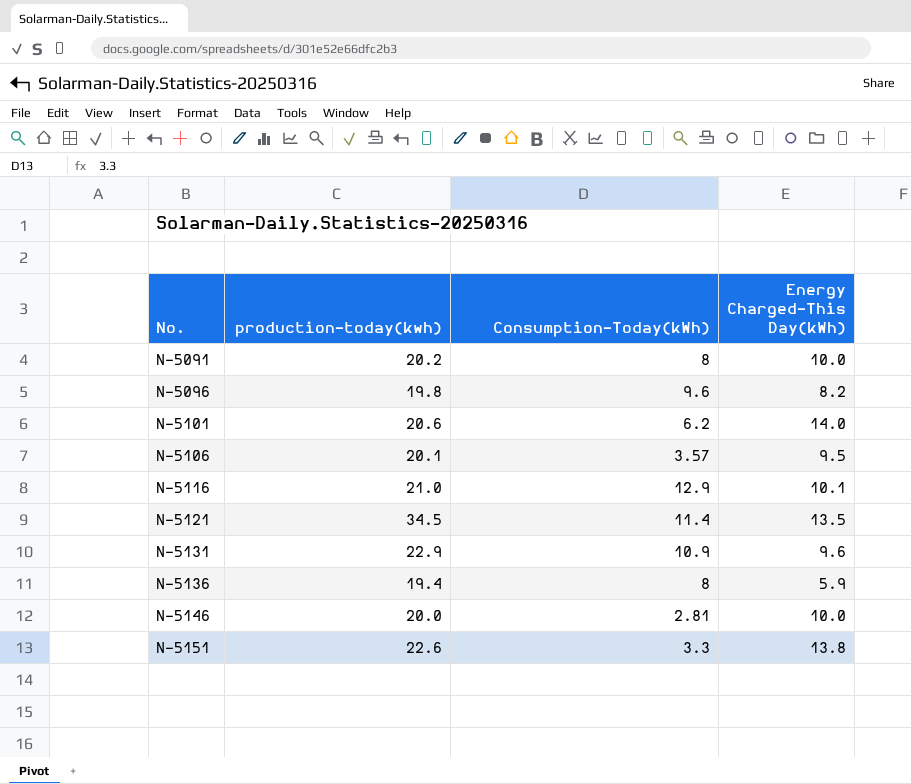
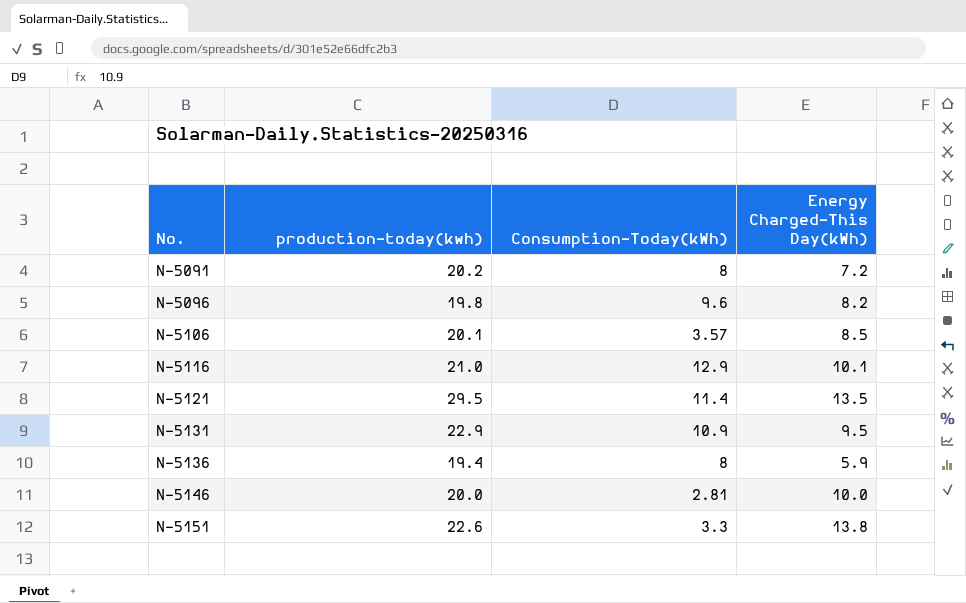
row N-5101: 20.6 | 6.2 | 14.0 -> none
N-5091 | Energy Charged-This Day(kWh): 10.0 -> 7.2
N-5106 | Energy Charged-This Day(kWh): 9.5 -> 8.5
N-5121 | production-today(kwh): 34.5 -> 29.5
N-5131 | Energy Charged-This Day(kWh): 9.6 -> 9.5

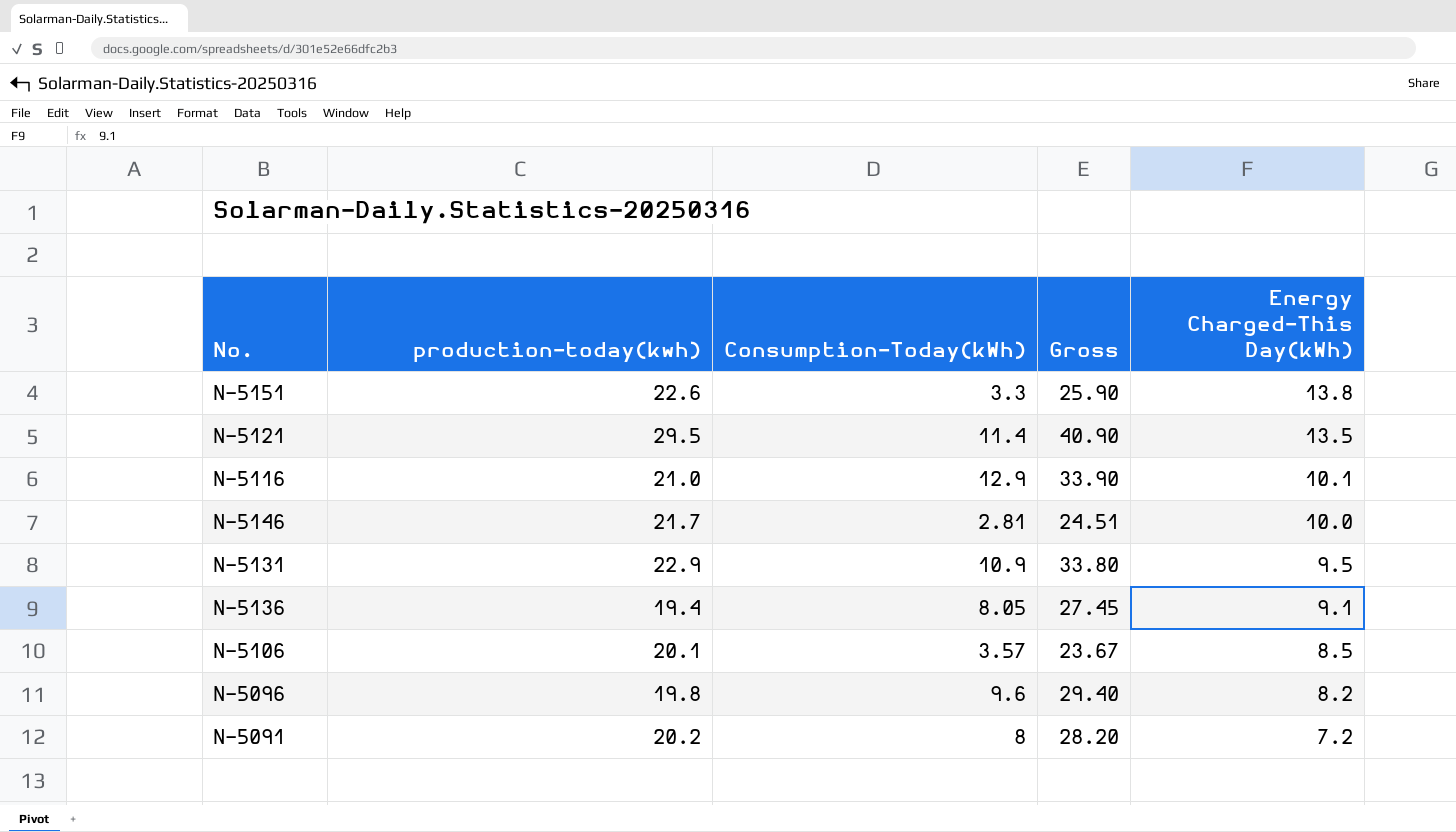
row order: No. ascending -> Energy Charged-This Day(kWh) descending
column Gross | formula: none -> [production-today(kwh)] + [Consumption-Today(kWh)]
N-5146 | production-today(kwh): 20.0 -> 21.7
N-5136 | Consumption-Today(kWh): 8 -> 8.05
N-5136 | Energy Charged-This Day(kWh): 5.9 -> 9.1

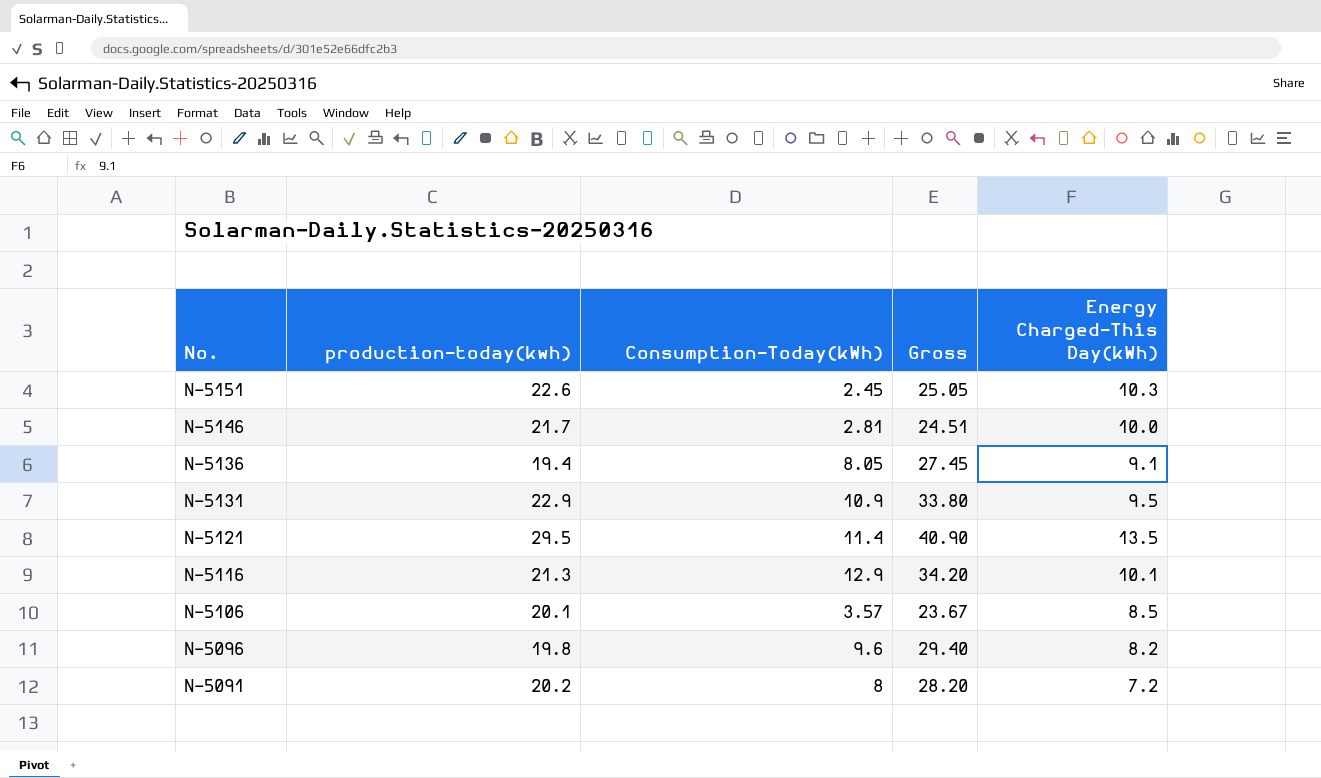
row order: Energy Charged-This Day(kWh) descending -> No. descending
N-5151 | Consumption-Today(kWh): 3.3 -> 2.45
N-5151 | Gross: 25.90 -> 25.05
N-5151 | Energy Charged-This Day(kWh): 13.8 -> 10.3
N-5116 | production-today(kwh): 21.0 -> 21.3
N-5116 | Gross: 33.90 -> 34.20

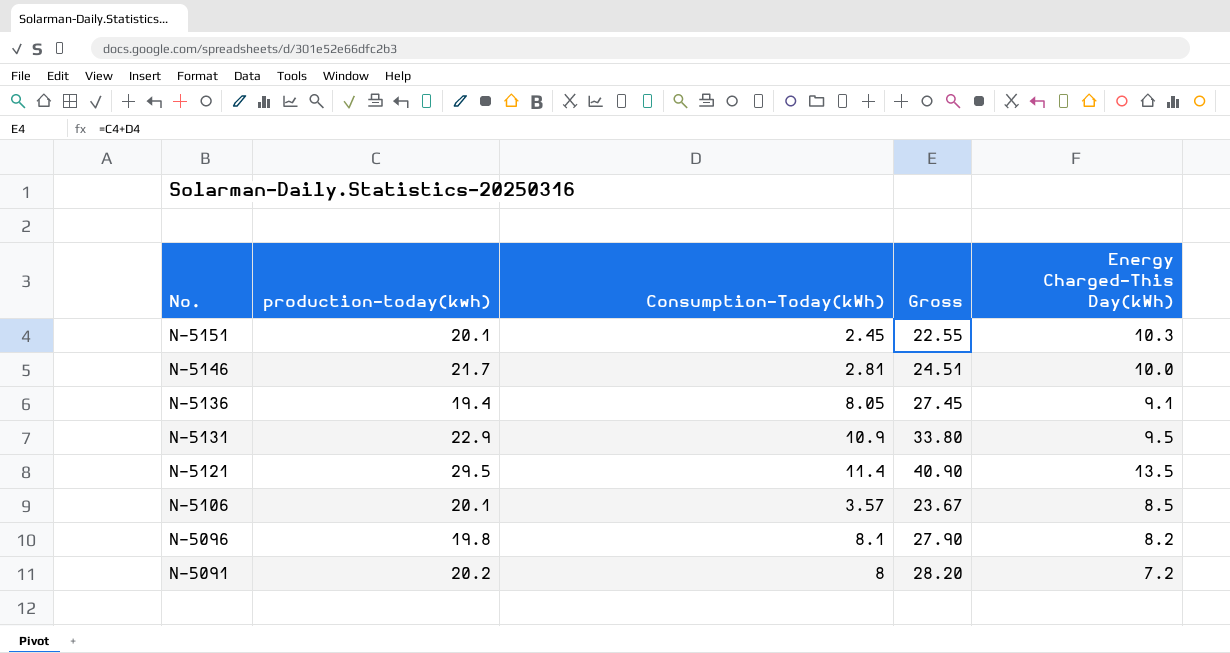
row N-5116: 21.3 | 12.9 | 34.20 | 10.1 -> none
N-5151 | production-today(kwh): 22.6 -> 20.1
N-5151 | Gross: 25.05 -> 22.55
N-5096 | Consumption-Today(kWh): 9.6 -> 8.1
N-5096 | Gross: 29.40 -> 27.90

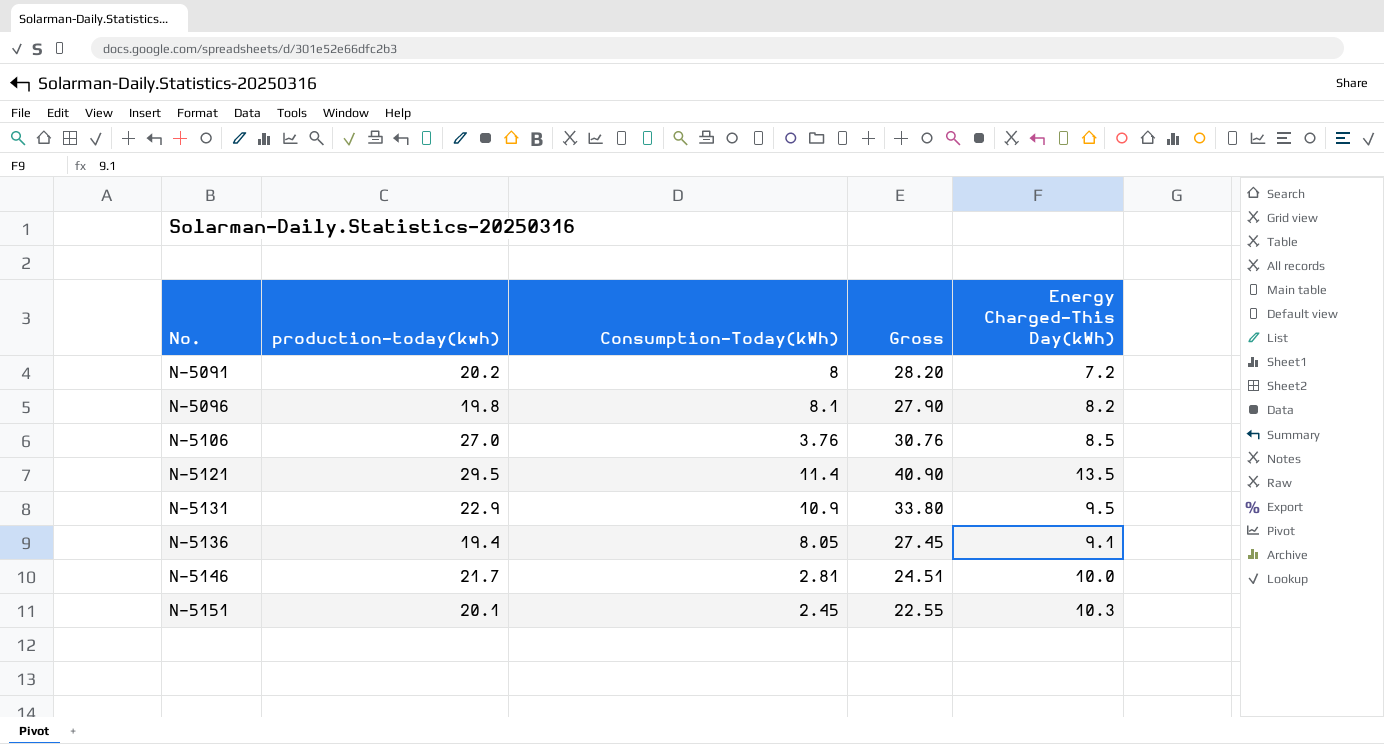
row order: No. descending -> No. ascending
N-5106 | production-today(kwh): 20.1 -> 27.0
N-5106 | Consumption-Today(kWh): 3.57 -> 3.76
N-5106 | Gross: 23.67 -> 30.76

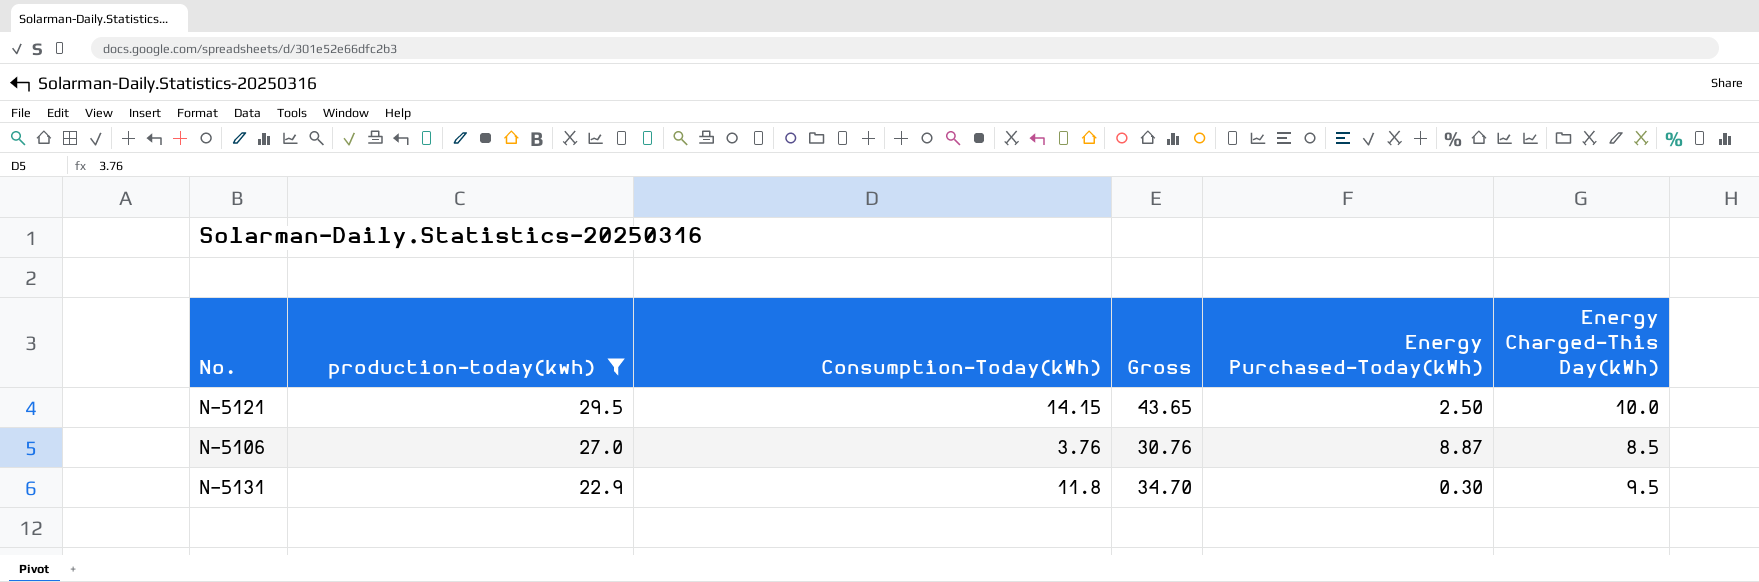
filter: none -> production-today(kwh) >= 22.9
row order: No. ascending -> production-today(kwh) descending
column Energy Purchased-Today(kWh) | position: none -> 5
N-5121 | Consumption-Today(kWh): 11.4 -> 14.15
N-5121 | Gross: 40.90 -> 43.65
N-5121 | Energy Charged-This Day(kWh): 13.5 -> 10.0
N-5131 | Consumption-Today(kWh): 10.9 -> 11.8
N-5131 | Gross: 33.80 -> 34.70

